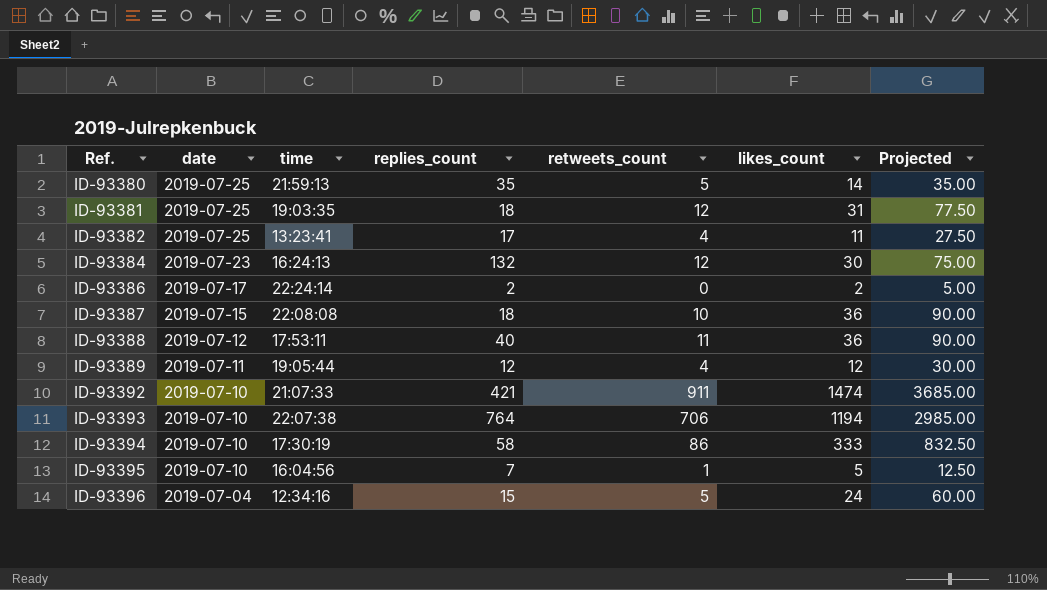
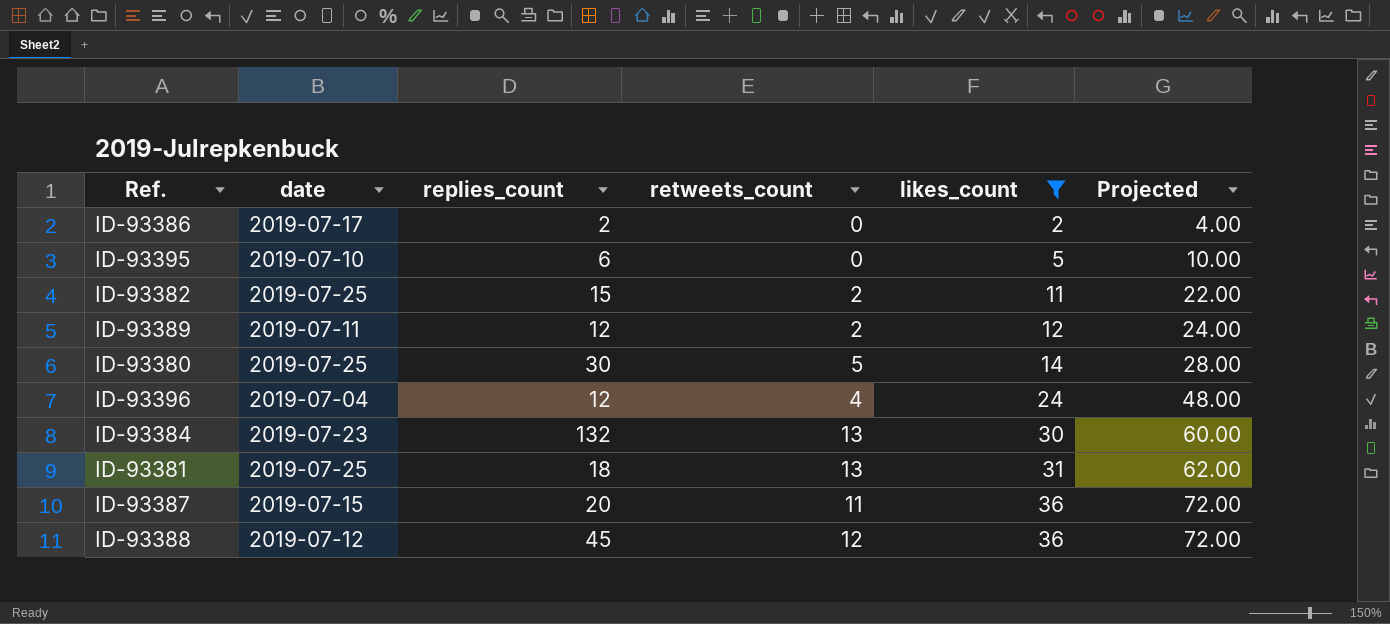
filter: none -> likes_count <= 36
row order: Ref. ascending -> likes_count ascending
column time | position: 3 -> none
column Projected | formula: [likes_count] * 2.5 -> [likes_count] * 2
ID-93395 | replies_count: 7 -> 6
ID-93395 | retweets_count: 1 -> 0
ID-93382 | replies_count: 17 -> 15
ID-93382 | retweets_count: 4 -> 2
ID-93389 | retweets_count: 4 -> 2
ID-93380 | replies_count: 35 -> 30
ID-93396 | replies_count: 15 -> 12
ID-93396 | retweets_count: 5 -> 4
ID-93384 | retweets_count: 12 -> 13
ID-93381 | retweets_count: 12 -> 13
ID-93387 | replies_count: 18 -> 20
ID-93387 | retweets_count: 10 -> 11
ID-93388 | replies_count: 40 -> 45
ID-93388 | retweets_count: 11 -> 12

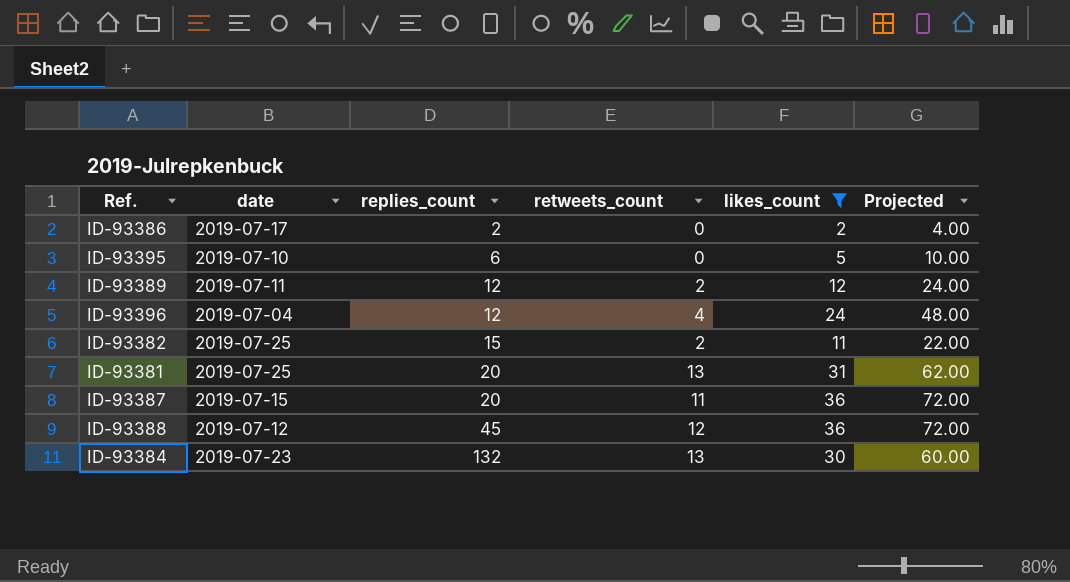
row order: likes_count ascending -> replies_count ascending
row ID-93380: 2019-07-25 | 30 | 5 | 14 | 28.00 -> none
ID-93381 | replies_count: 18 -> 20

